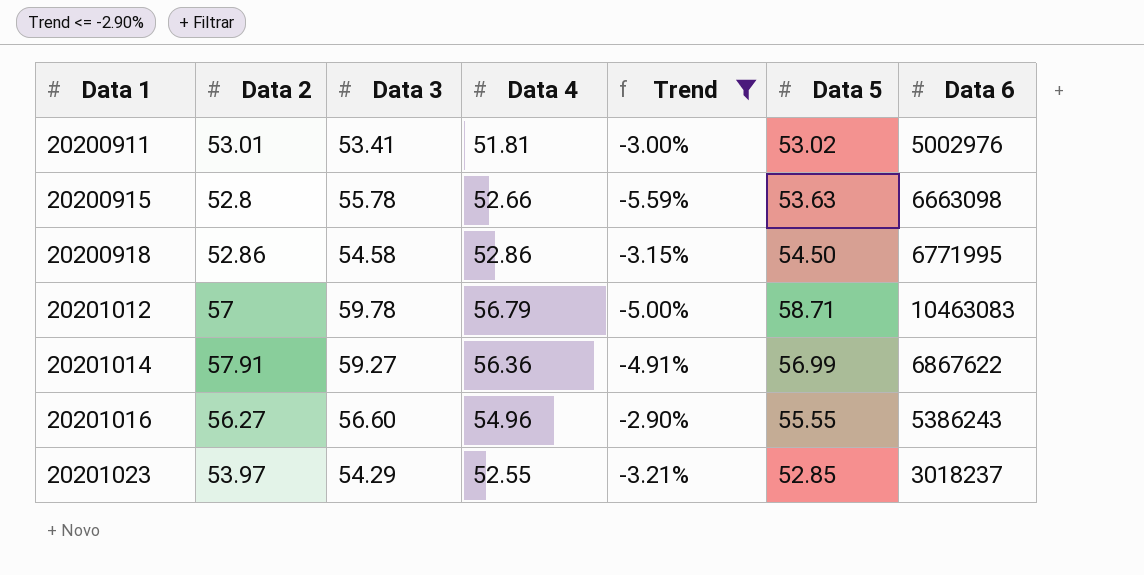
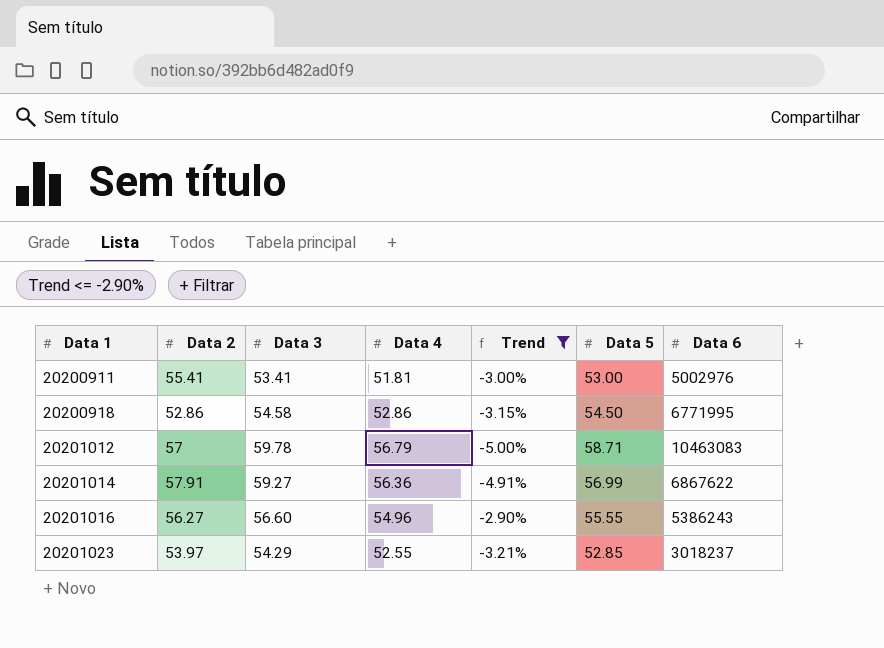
row 20200915: 52.8 | 55.78 | 52.66 | -5.59% | 53.63 | 6663098 -> none
20200911 | Data 2: 53.01 -> 55.41
20200911 | Data 5: 53.02 -> 53.00

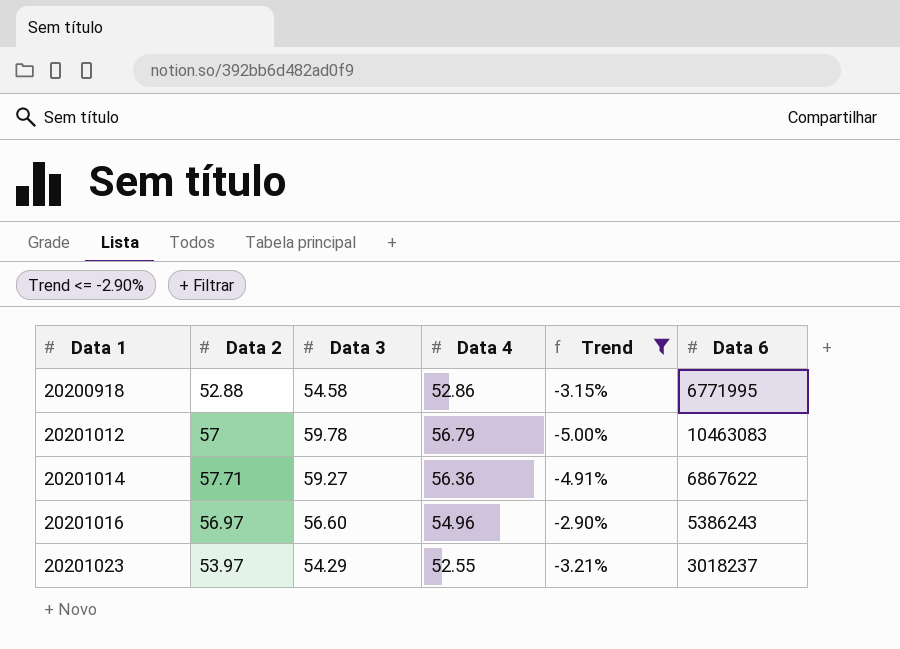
column Data 5 | position: 6 -> none
row 20200911: 55.41 | 53.41 | 51.81 | -3.00% | 53.00 | 5002976 -> none
20200918 | Data 2: 52.86 -> 52.88
20201014 | Data 2: 57.91 -> 57.71
20201016 | Data 2: 56.27 -> 56.97

